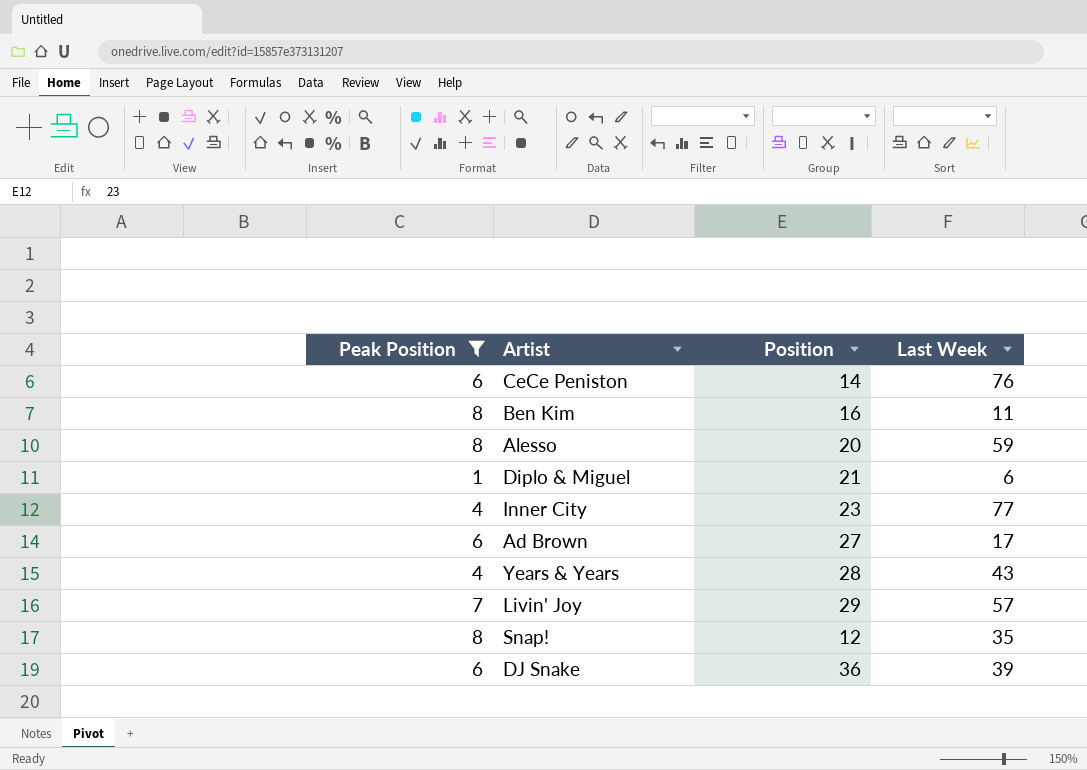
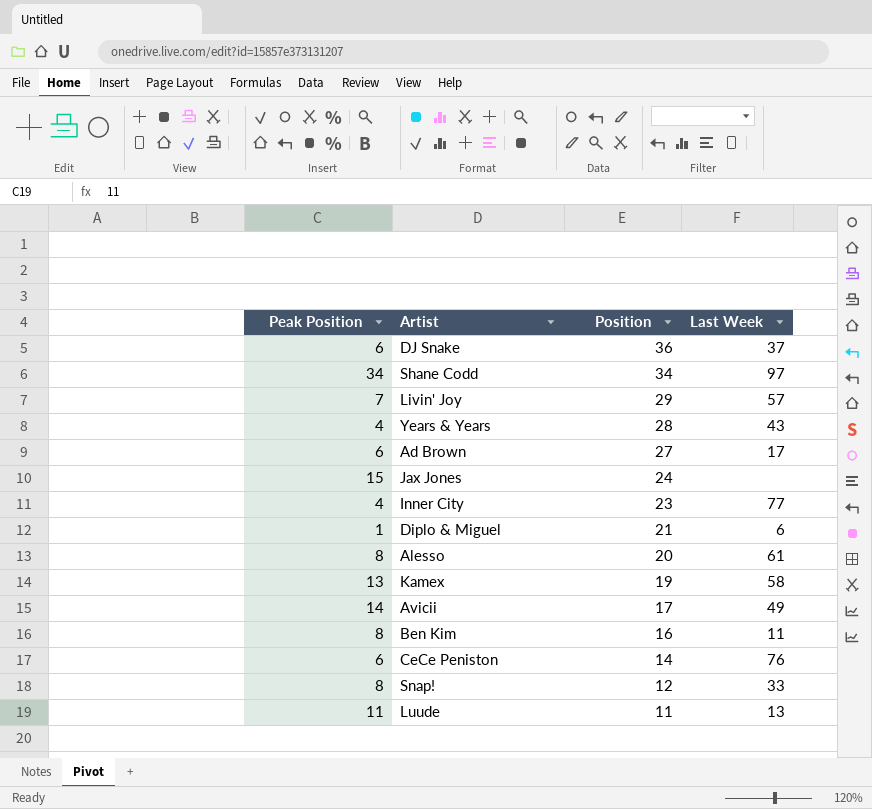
filter: Peak Position <= 8 -> none
row order: none -> Position descending
DJ Snake | Last Week: 39 -> 37
Alesso | Last Week: 59 -> 61
Snap! | Last Week: 35 -> 33

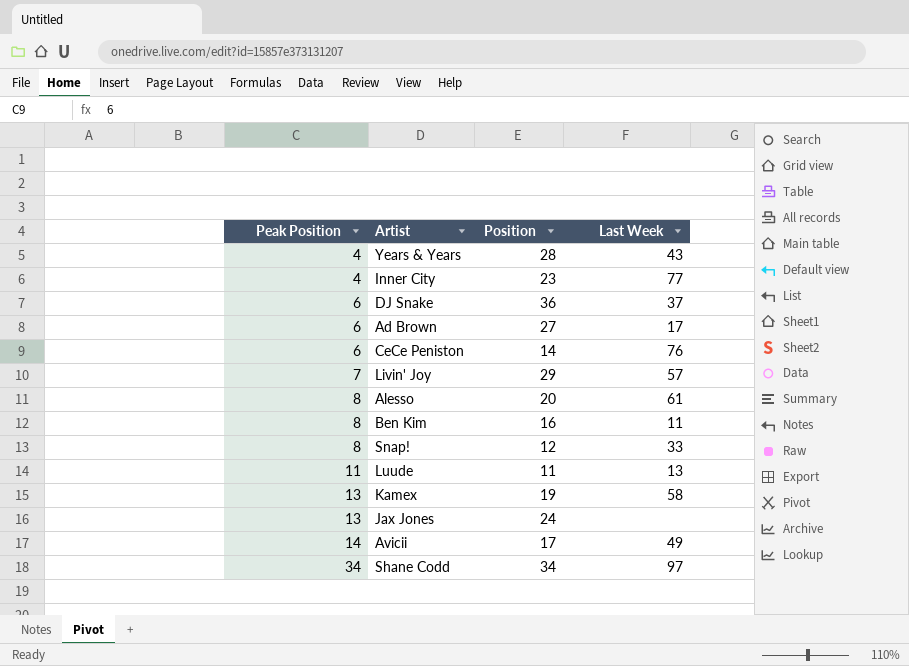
row order: Position descending -> Peak Position ascending
row Diplo & Miguel: 1 | 21 | 6 -> none
Jax Jones | Peak Position: 15 -> 13

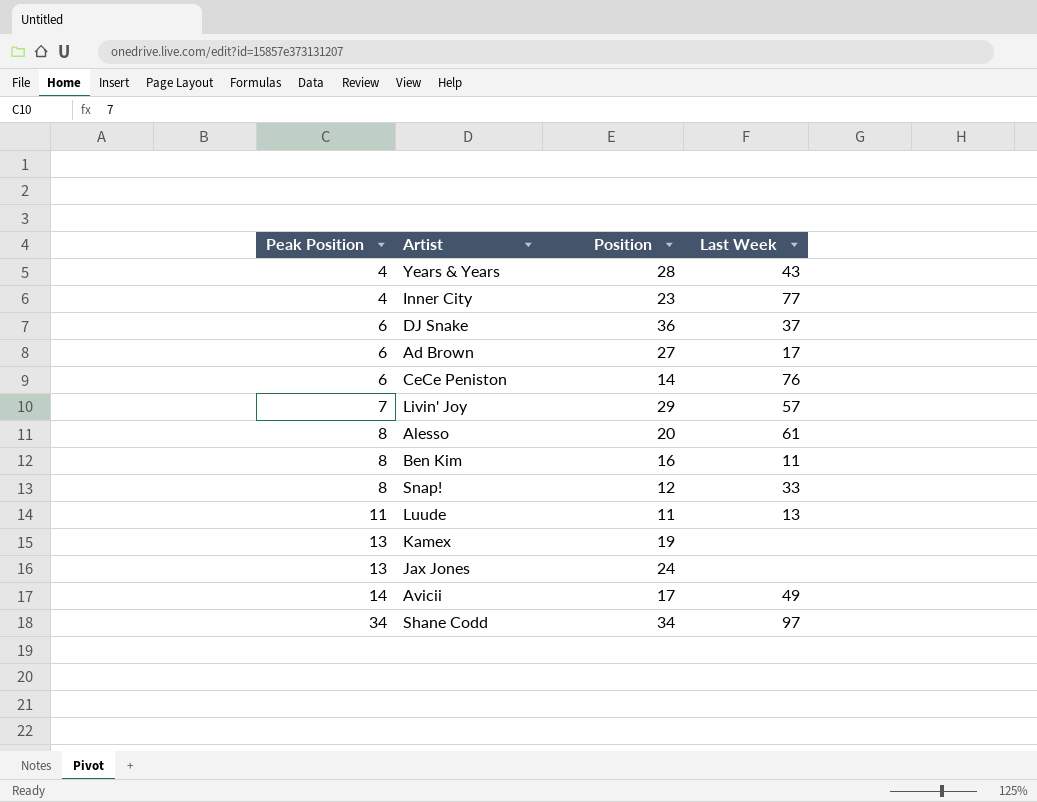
Kamex | Last Week: 58 -> none

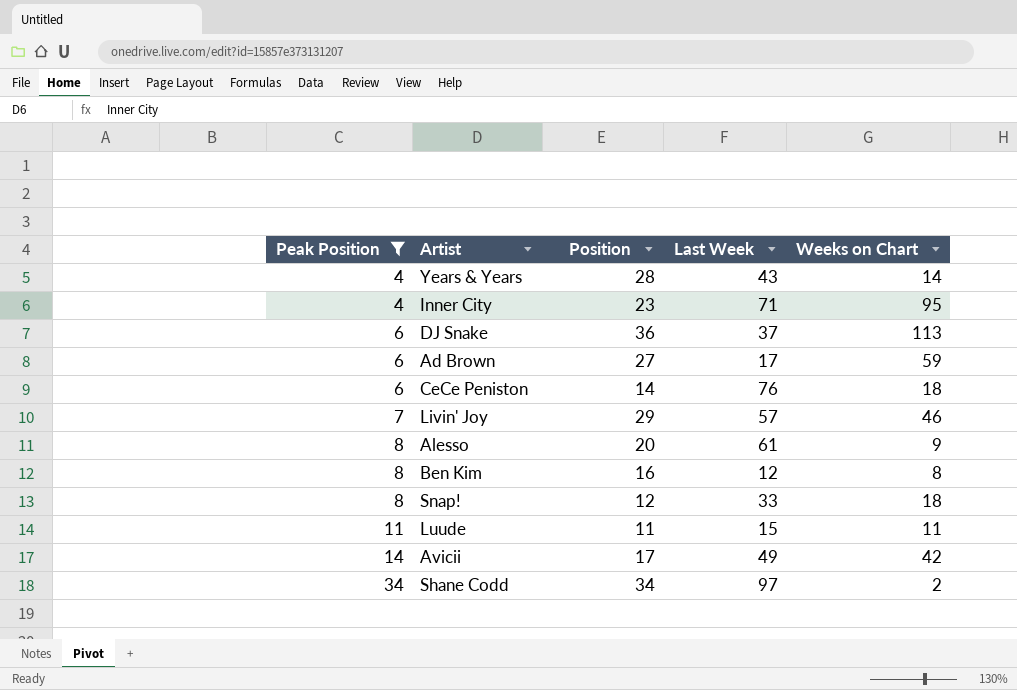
filter: none -> Peak Position != 13
column Weeks on Chart | position: none -> 5
Inner City | Last Week: 77 -> 71
Ben Kim | Last Week: 11 -> 12
Luude | Last Week: 13 -> 15

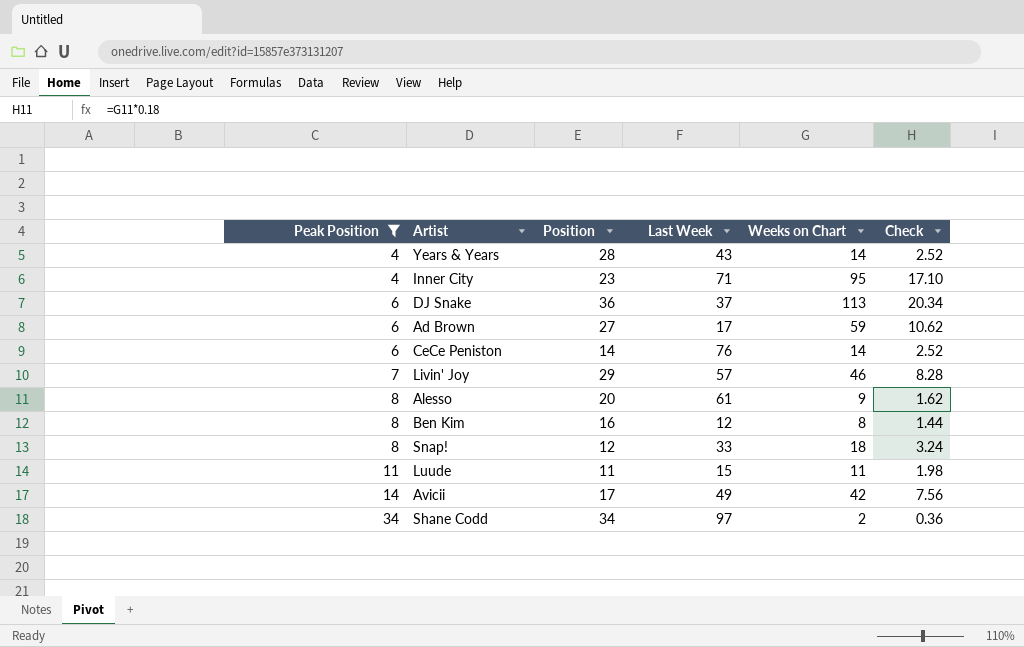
column Check | formula: none -> [Weeks on Chart] * 0.18
CeCe Peniston | Weeks on Chart: 18 -> 14

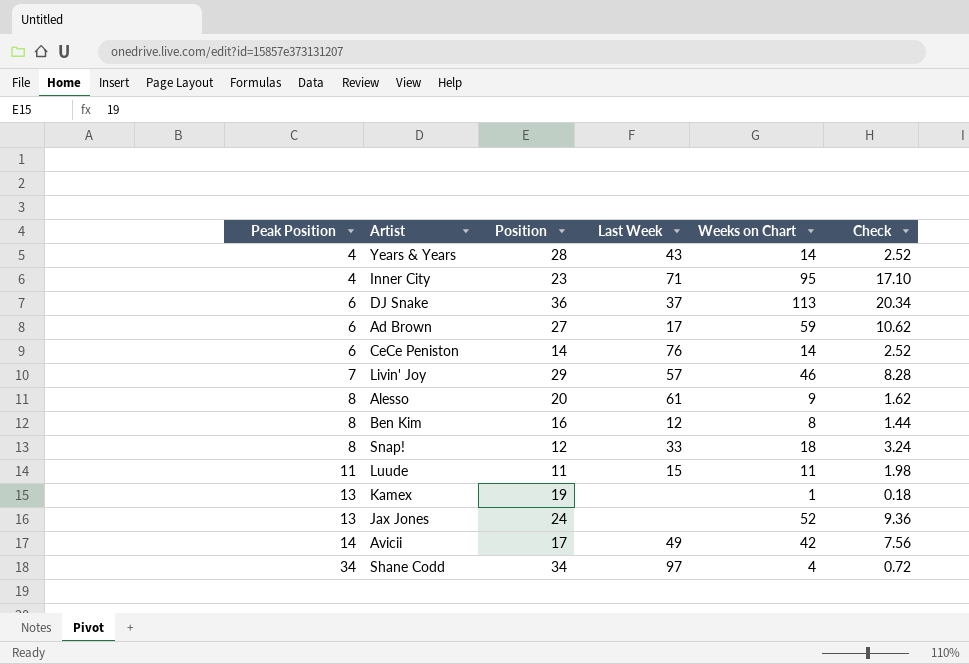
filter: Peak Position != 13 -> none
Shane Codd | Weeks on Chart: 2 -> 4
Shane Codd | Check: 0.36 -> 0.72

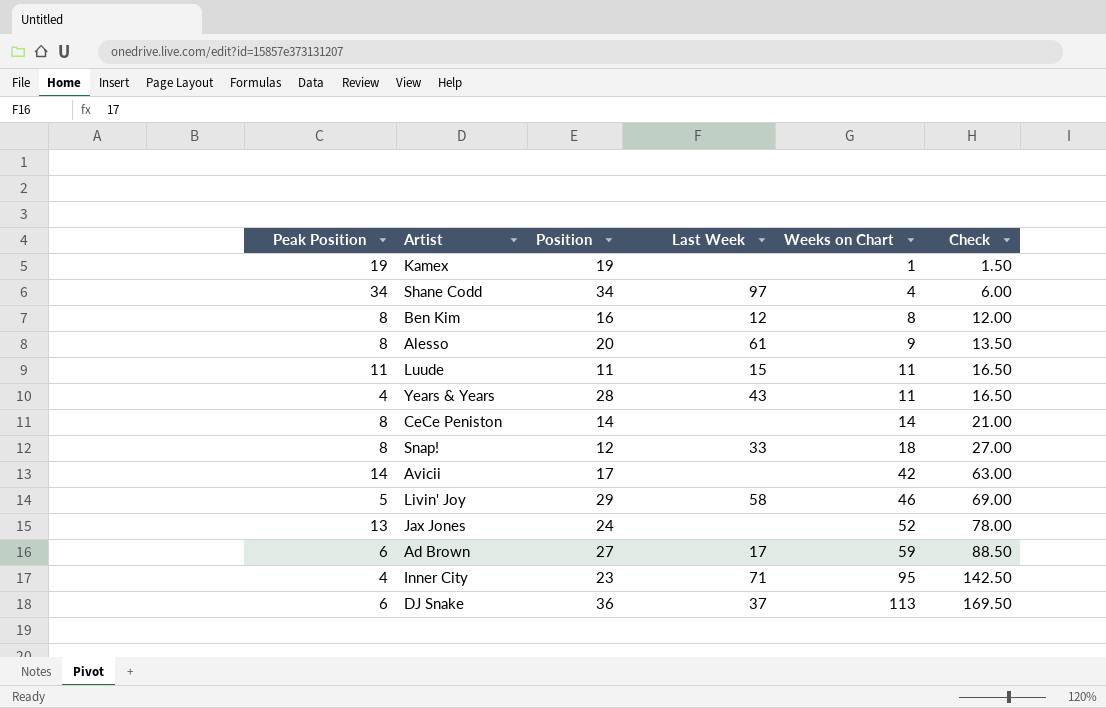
row order: Peak Position ascending -> Weeks on Chart ascending
column Check | formula: [Weeks on Chart] * 0.18 -> [Weeks on Chart] * 1.5
Kamex | Peak Position: 13 -> 19
Years & Years | Weeks on Chart: 14 -> 11
CeCe Peniston | Peak Position: 6 -> 8
CeCe Peniston | Last Week: 76 -> none
Avicii | Last Week: 49 -> none
Livin' Joy | Peak Position: 7 -> 5
Livin' Joy | Last Week: 57 -> 58

